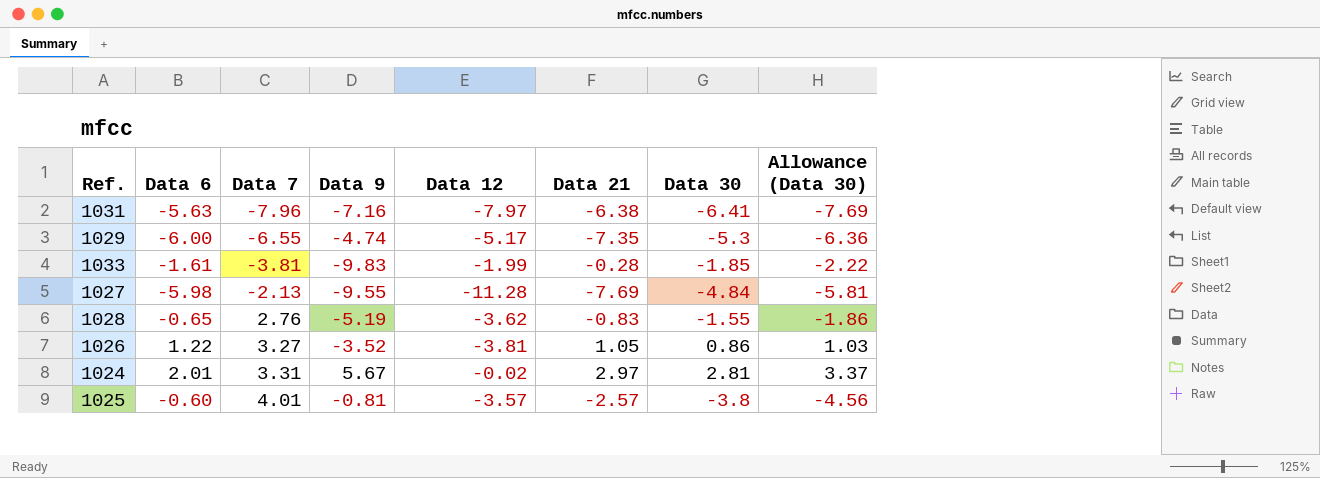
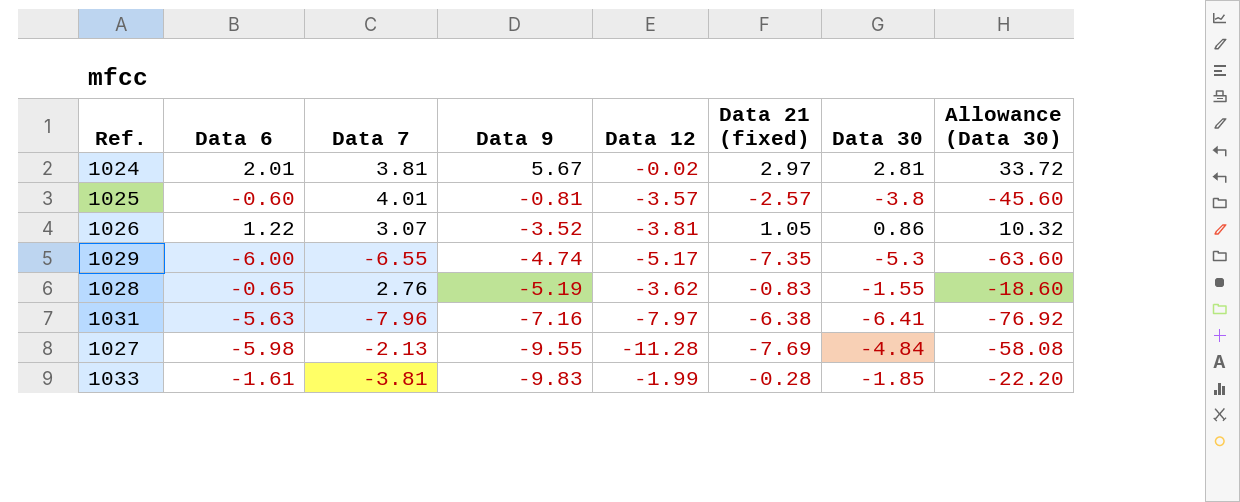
row order: Data 7 ascending -> Data 9 descending
column name: Data 21 -> Data 21 (fixed)
column Allowance (Data 30) | formula: [Data 30] * 1.2 -> [Data 30] * 12
1024 | Data 7: 3.31 -> 3.81
1026 | Data 7: 3.27 -> 3.07

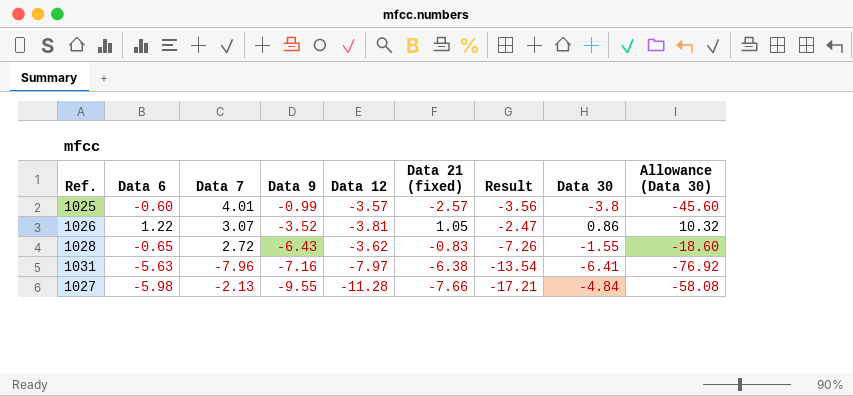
column Result | formula: none -> [Data 9] + [Data 21 (fixed)]
row 1024: 2.01 | 3.81 | 5.67 | -0.02 | 2.97 | 2.81 | 33.72 -> none
row 1029: -6.00 | -6.55 | -4.74 | -5.17 | -7.35 | -5.3 | -63.60 -> none
row 1033: -1.61 | -3.81 | -9.83 | -1.99 | -0.28 | -1.85 | -22.20 -> none
1025 | Data 9: -0.81 -> -0.99
1028 | Data 7: 2.76 -> 2.72
1028 | Data 9: -5.19 -> -6.43
1027 | Data 21 (fixed): -7.69 -> -7.66

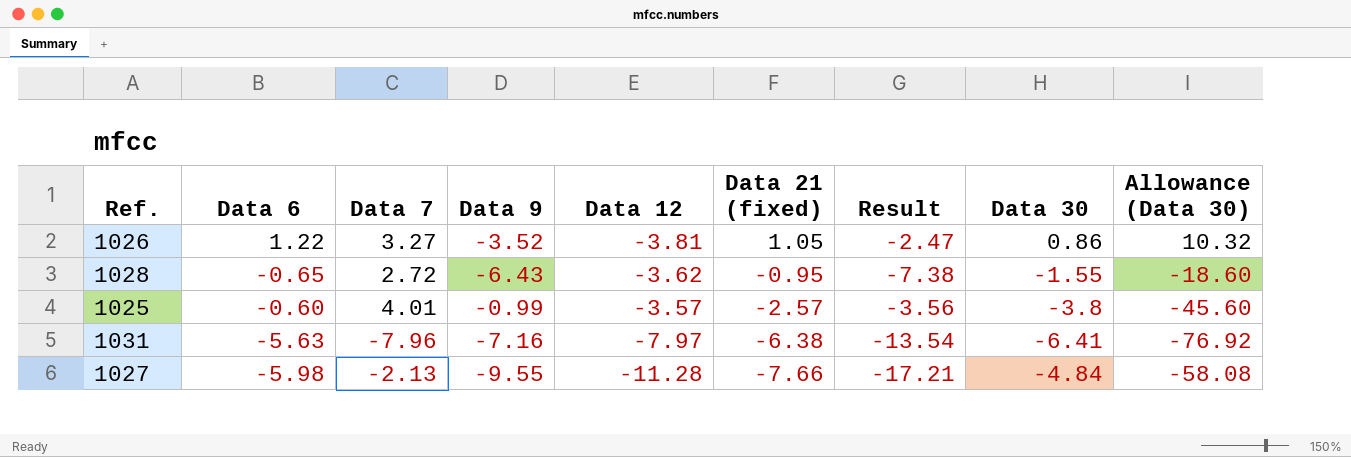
row order: Data 9 descending -> Data 21 (fixed) descending
1026 | Data 7: 3.07 -> 3.27
1028 | Data 21 (fixed): -0.83 -> -0.95
1028 | Result: -7.26 -> -7.38

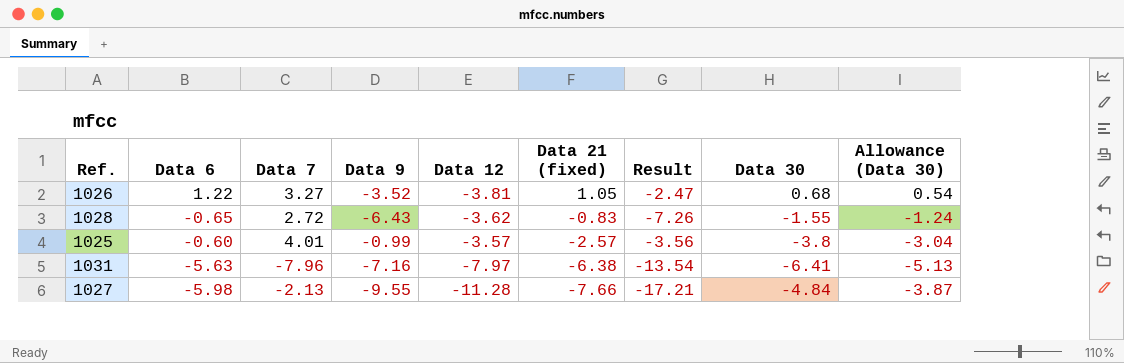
column Allowance (Data 30) | formula: [Data 30] * 12 -> [Data 30] * 0.8
1026 | Data 30: 0.86 -> 0.68
1028 | Data 21 (fixed): -0.95 -> -0.83
1028 | Result: -7.38 -> -7.26

